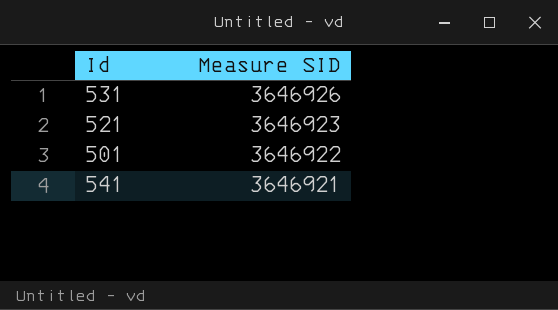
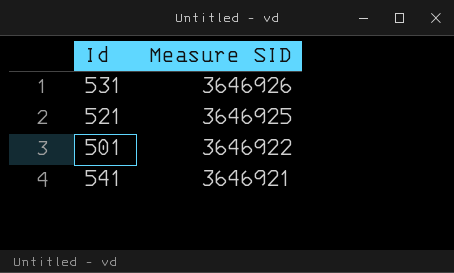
521 | Measure SID: 3646923 -> 3646925

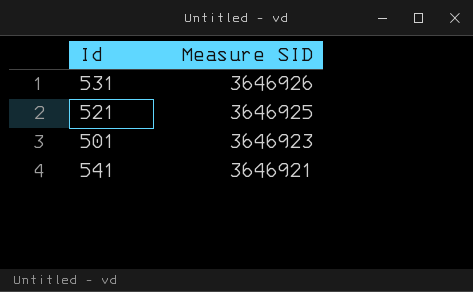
501 | Measure SID: 3646922 -> 3646923

